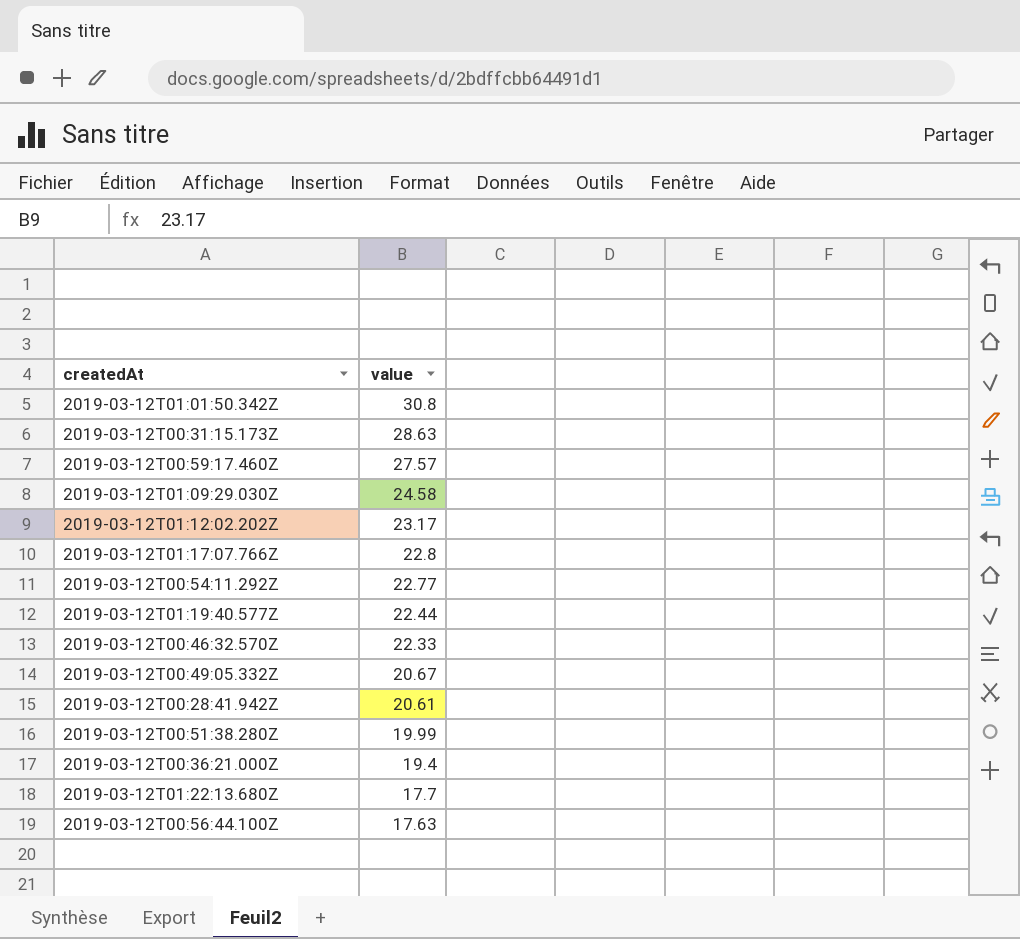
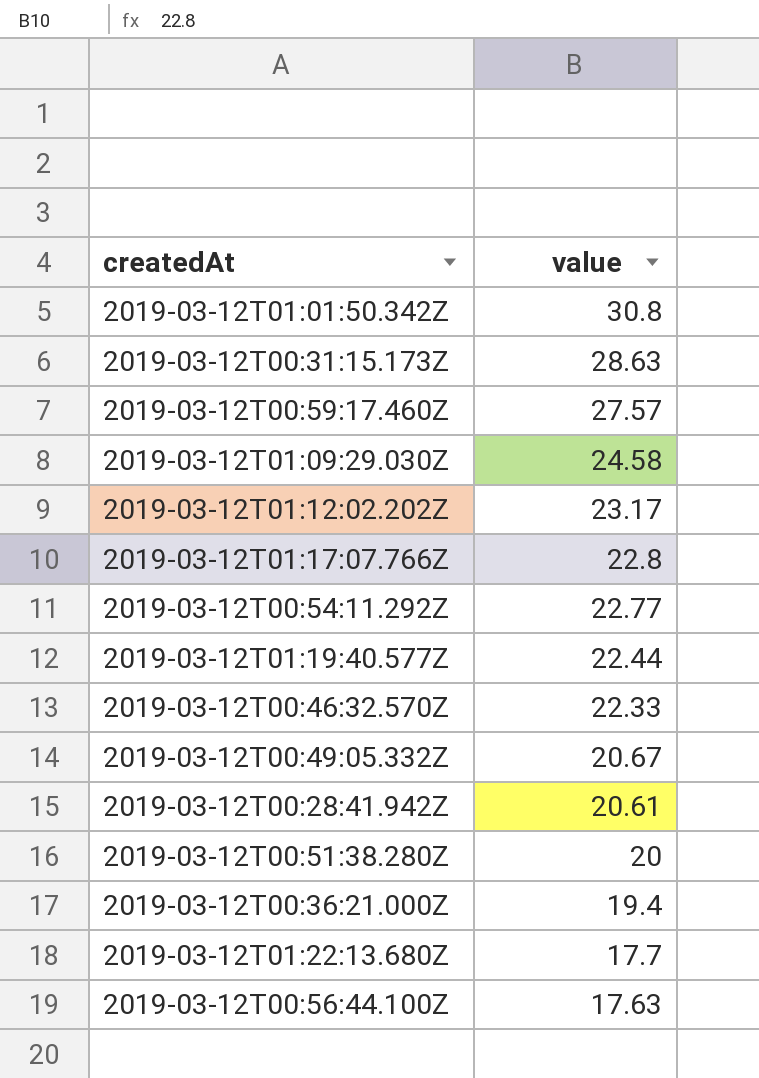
2019-03-12T00:51:38.280Z | value: 19.99 -> 20

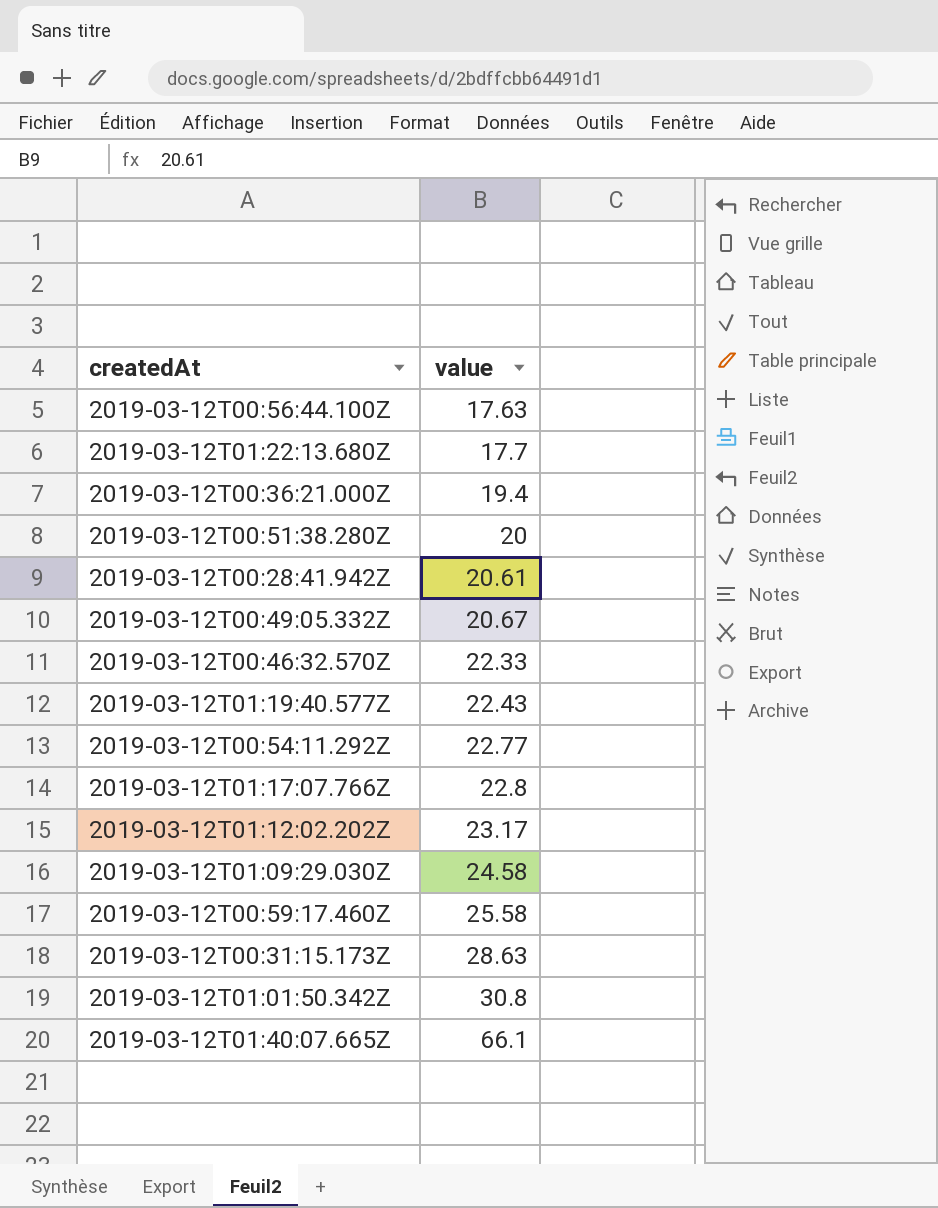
row order: value descending -> value ascending
2019-03-12T01:19:40.577Z | value: 22.44 -> 22.43
2019-03-12T00:59:17.460Z | value: 27.57 -> 25.58
row 2019-03-12T01:40:07.665Z: none -> 66.1

